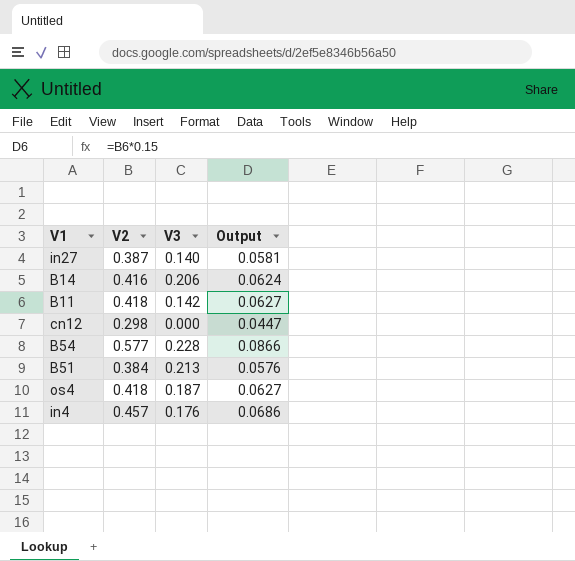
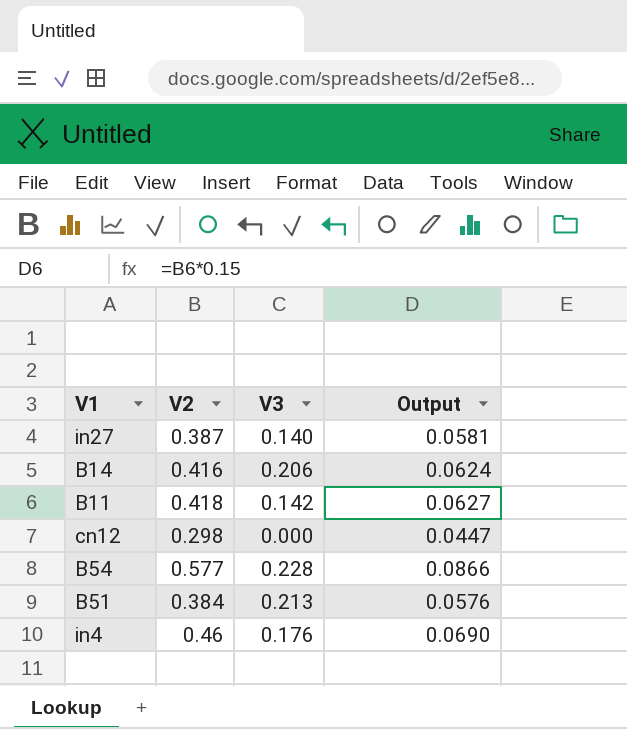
row os4: 0.418 | 0.187 | 0.0627 -> none
in4 | V2: 0.457 -> 0.46
in4 | Output: 0.0686 -> 0.0690

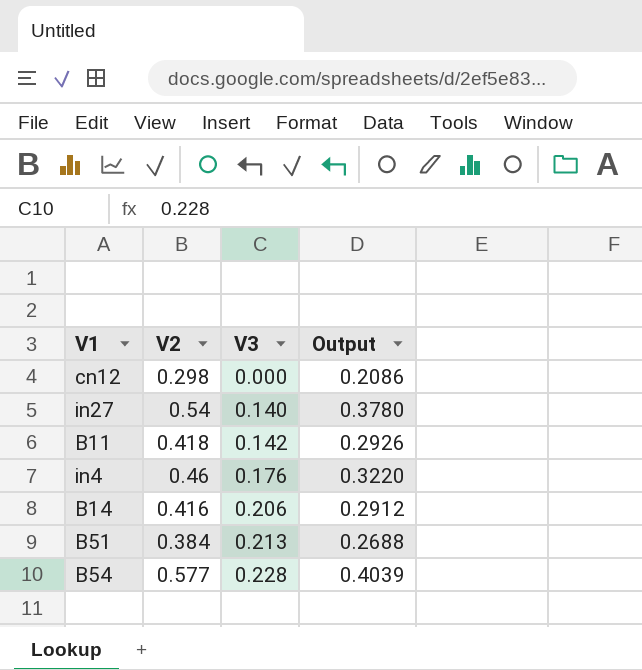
row order: none -> V3 ascending
column Output | formula: [V2] * 0.15 -> [V2] * 0.7
in27 | V2: 0.387 -> 0.54

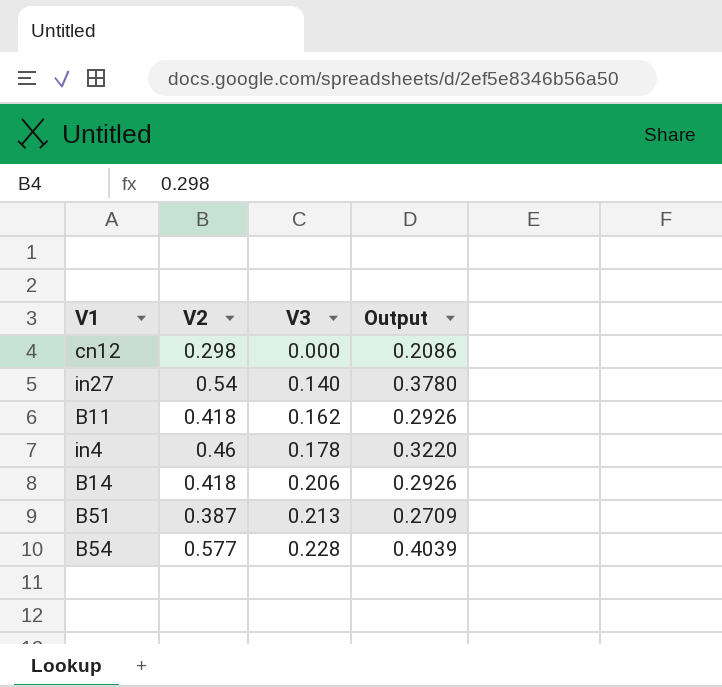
B11 | V3: 0.142 -> 0.162
in4 | V3: 0.176 -> 0.178
B14 | V2: 0.416 -> 0.418
B14 | Output: 0.2912 -> 0.2926
B51 | V2: 0.384 -> 0.387
B51 | Output: 0.2688 -> 0.2709

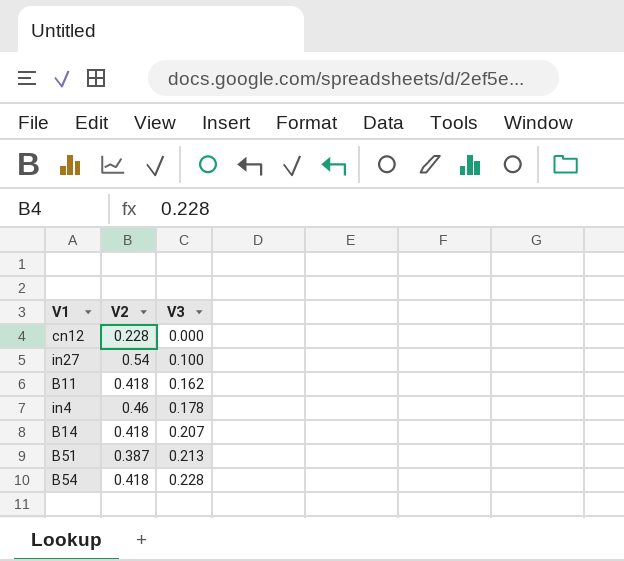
column Output | formula: [V2] * 0.7 -> none
cn12 | V2: 0.298 -> 0.228
in27 | V3: 0.140 -> 0.100
B14 | V3: 0.206 -> 0.207
B54 | V2: 0.577 -> 0.418

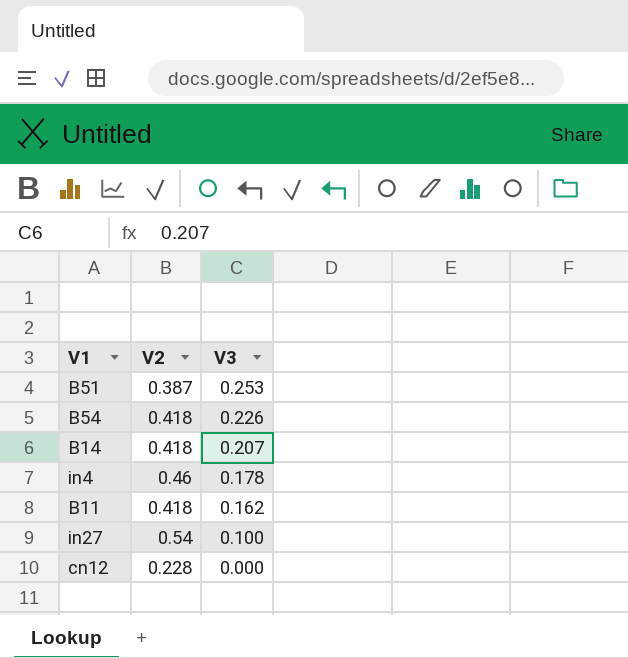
row order: V3 ascending -> V3 descending
B51 | V3: 0.213 -> 0.253
B54 | V3: 0.228 -> 0.226

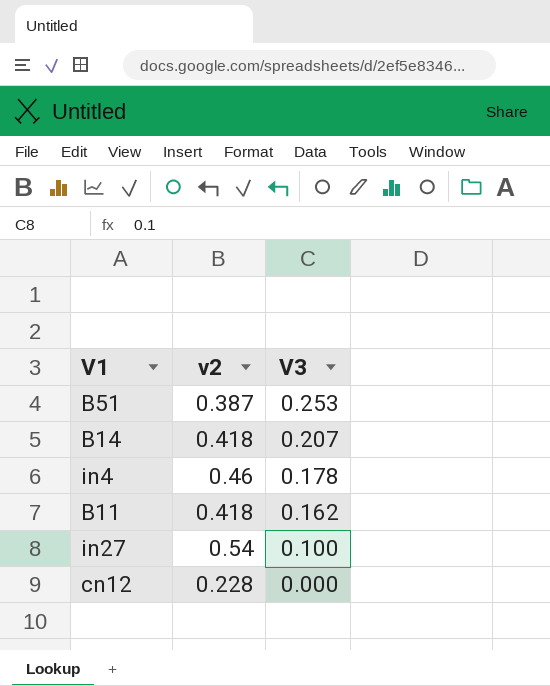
column name: V2 -> v2
row B54: 0.418 | 0.226 -> none

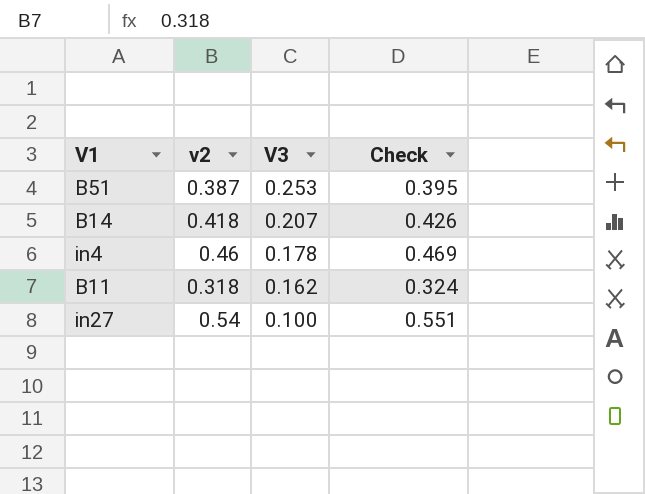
column Check | formula: none -> [v2] * 1.02
row cn12: 0.228 | 0.000 -> none
B11 | v2: 0.418 -> 0.318

